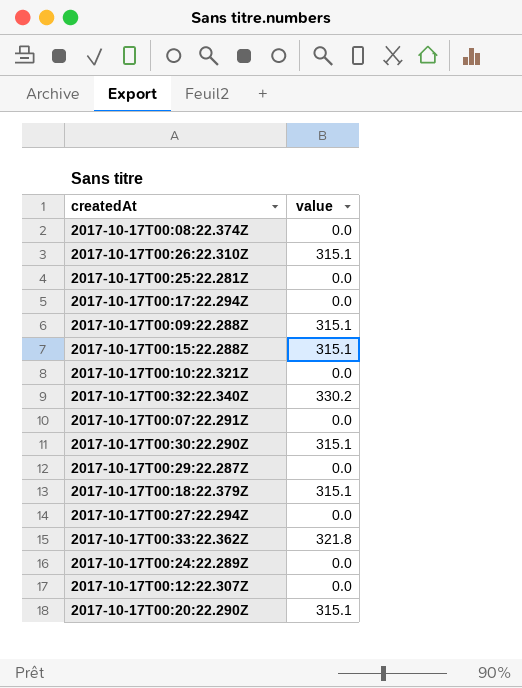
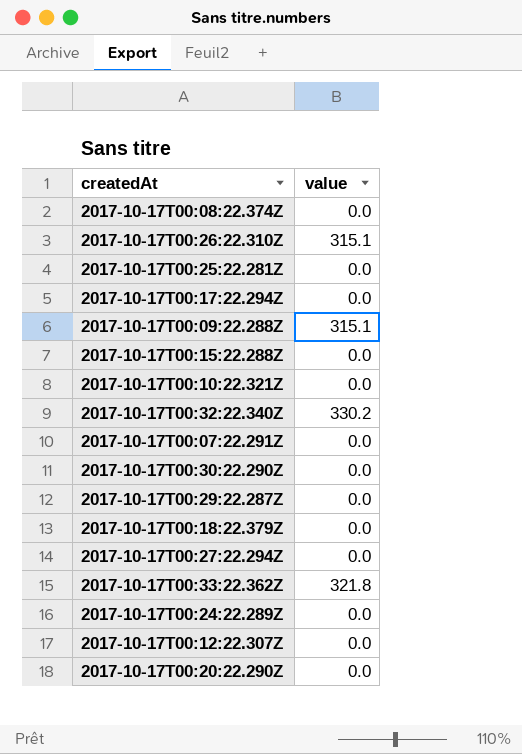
2017-10-17T00:15:22.288Z | value: 315.1 -> 0.0
2017-10-17T00:30:22.290Z | value: 315.1 -> 0.0
2017-10-17T00:18:22.379Z | value: 315.1 -> 0.0
2017-10-17T00:20:22.290Z | value: 315.1 -> 0.0

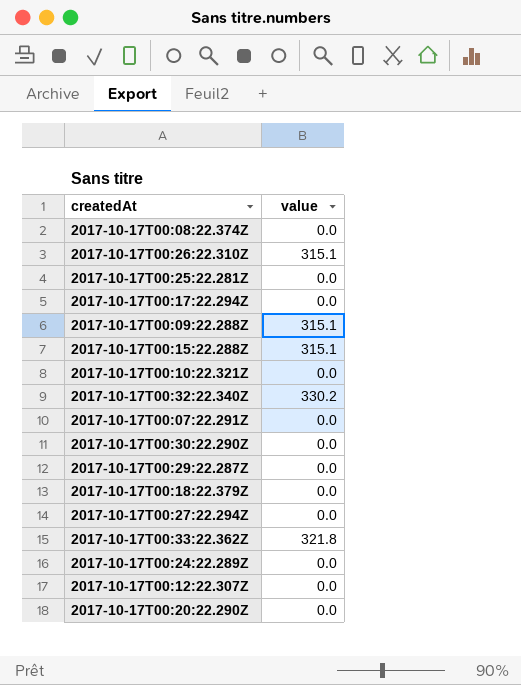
2017-10-17T00:15:22.288Z | value: 0.0 -> 315.1

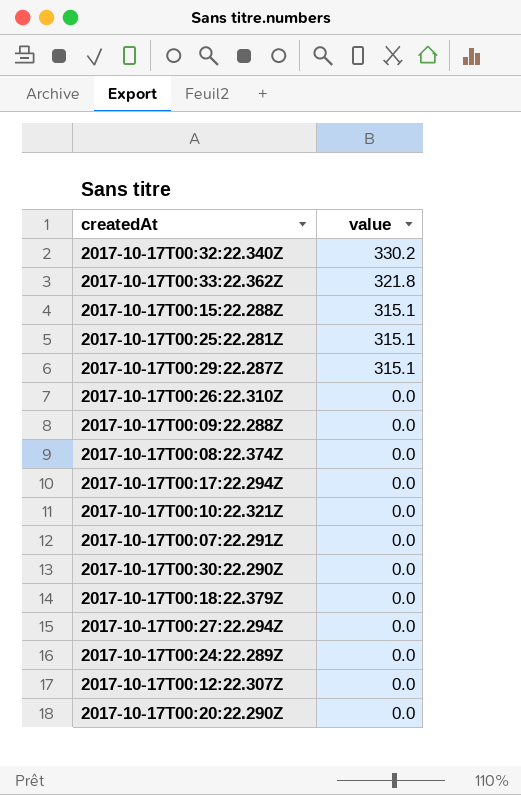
row order: none -> value descending
2017-10-17T00:25:22.281Z | value: 0.0 -> 315.1
2017-10-17T00:29:22.287Z | value: 0.0 -> 315.1
2017-10-17T00:26:22.310Z | value: 315.1 -> 0.0
2017-10-17T00:09:22.288Z | value: 315.1 -> 0.0

